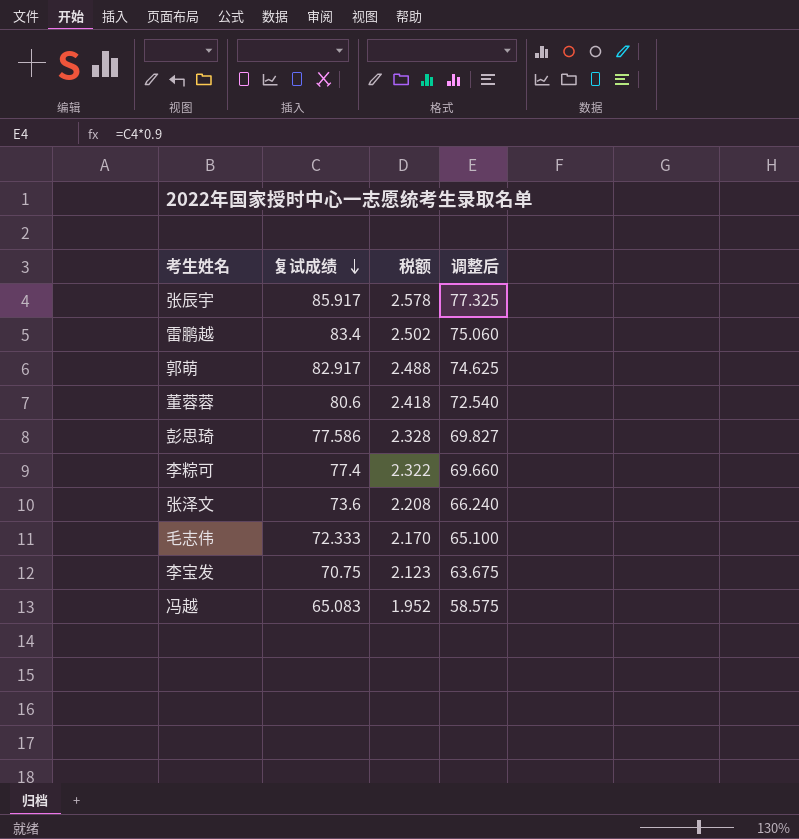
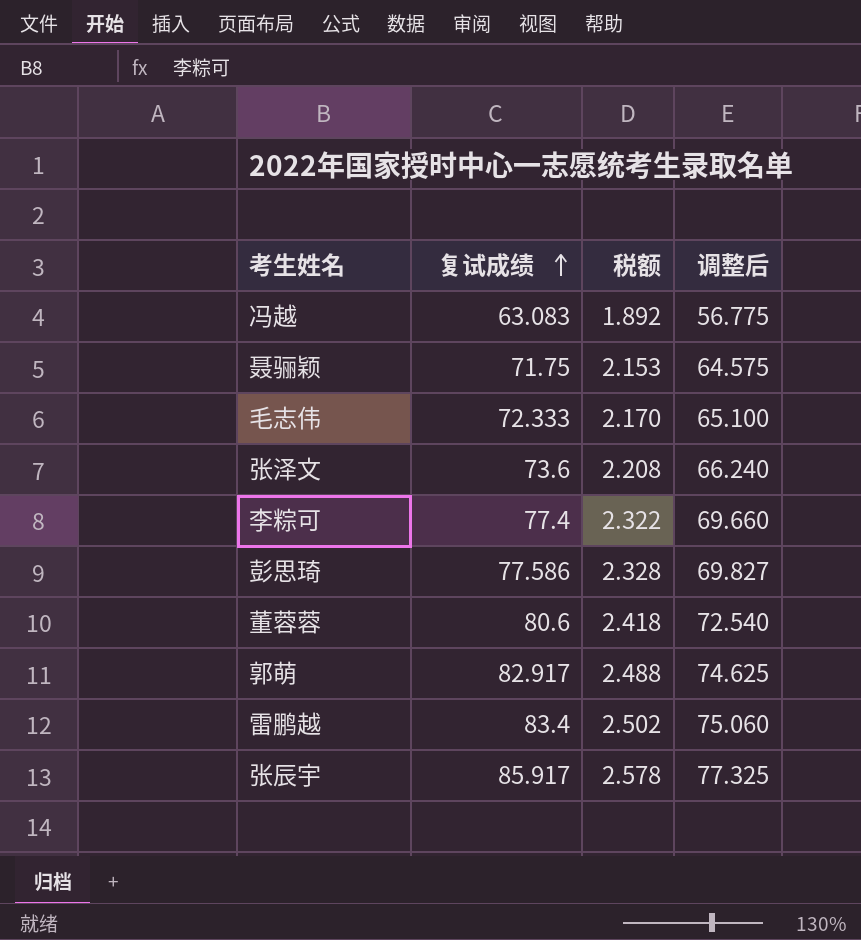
row order: 复试成绩 descending -> 复试成绩 ascending
row 李宝发: 70.75 | 2.123 | 63.675 -> none
冯越 | 复试成绩: 65.083 -> 63.083
冯越 | 税额: 1.952 -> 1.892
冯越 | 调整后: 58.575 -> 56.775
row 聂骊颖: none -> 71.75 | 2.153 | 64.575

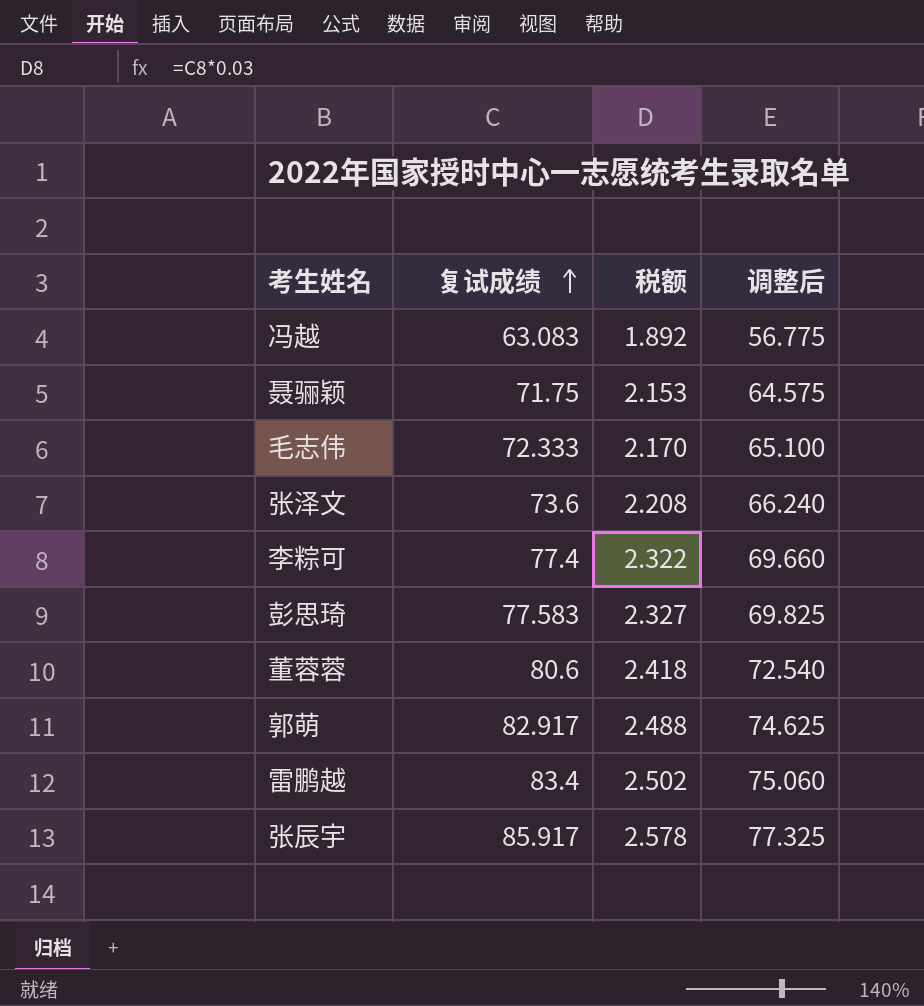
彭思琦 | 复试成绩: 77.586 -> 77.583
彭思琦 | 税额: 2.328 -> 2.327
彭思琦 | 调整后: 69.827 -> 69.825

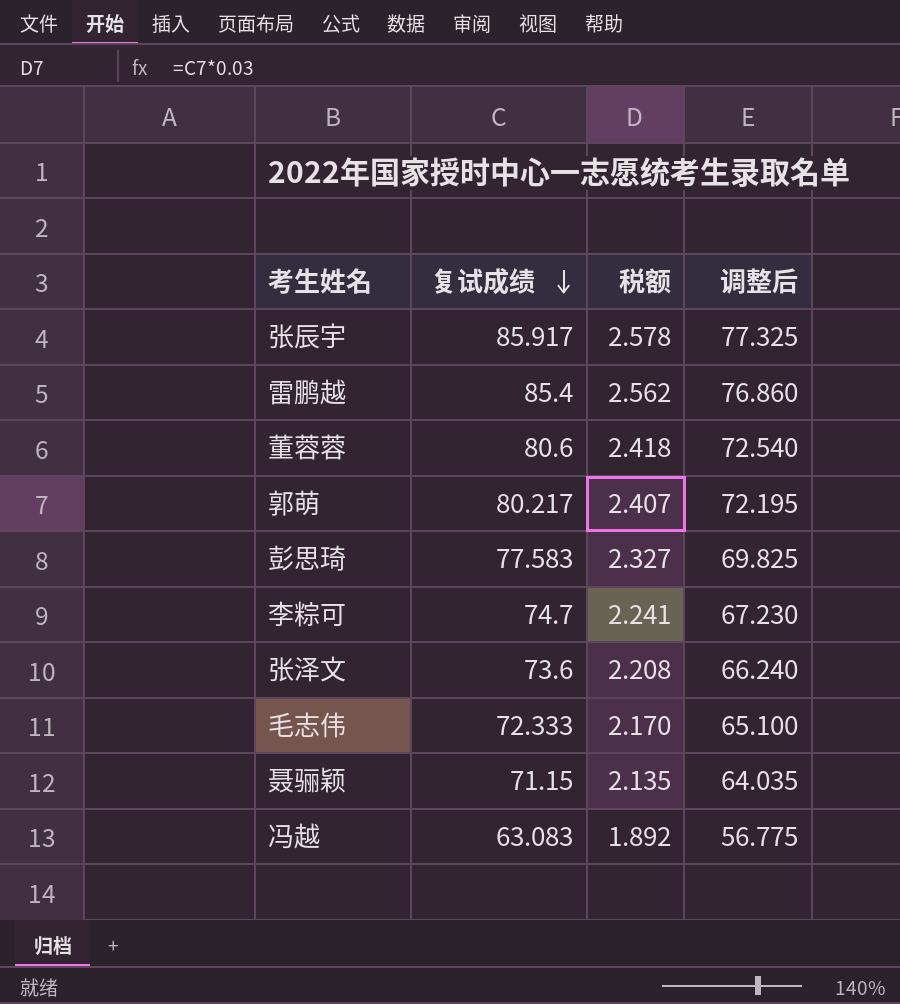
row order: 复试成绩 ascending -> 复试成绩 descending
雷鹏越 | 复试成绩: 83.4 -> 85.4
雷鹏越 | 税额: 2.502 -> 2.562
雷鹏越 | 调整后: 75.060 -> 76.860
郭萌 | 复试成绩: 82.917 -> 80.217
郭萌 | 税额: 2.488 -> 2.407
郭萌 | 调整后: 74.625 -> 72.195
李粽可 | 复试成绩: 77.4 -> 74.7
李粽可 | 税额: 2.322 -> 2.241
李粽可 | 调整后: 69.660 -> 67.230
聂骊颖 | 复试成绩: 71.75 -> 71.15
聂骊颖 | 税额: 2.153 -> 2.135
聂骊颖 | 调整后: 64.575 -> 64.035

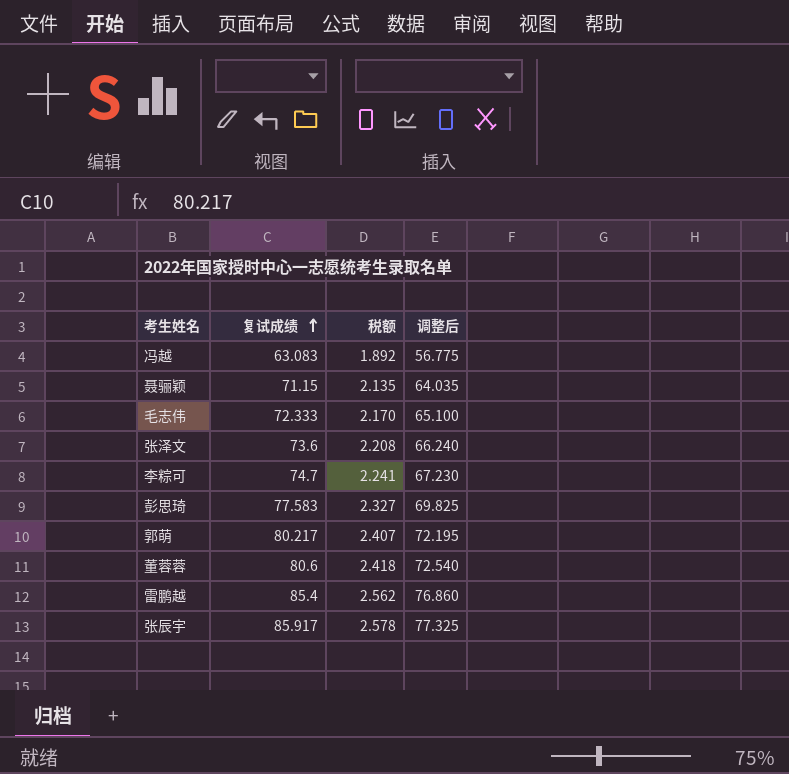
row order: 复试成绩 descending -> 复试成绩 ascending

